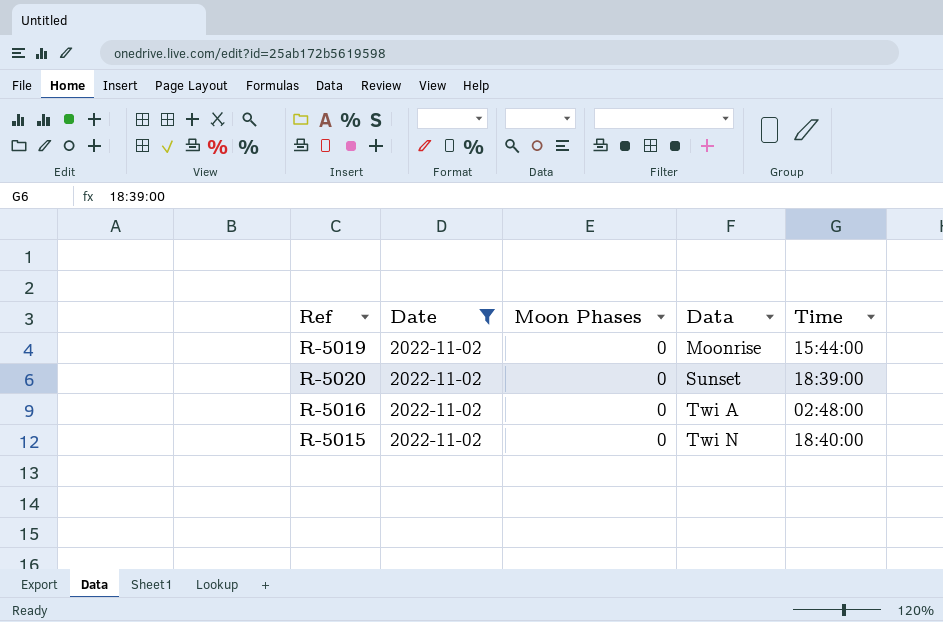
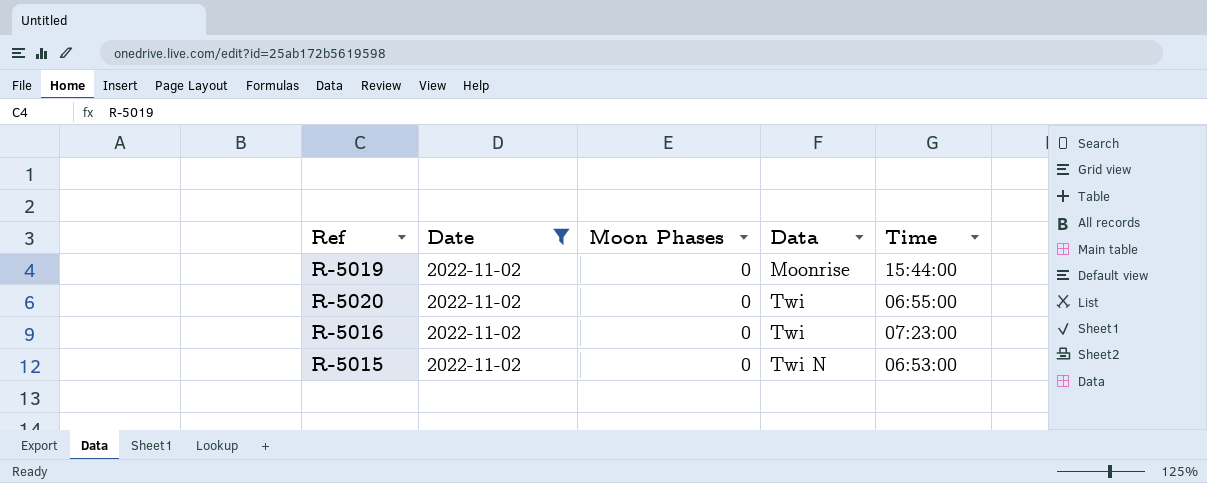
R-5020 | Data: Sunset -> Twi
R-5020 | Time: 18:39:00 -> 06:55:00
R-5016 | Data: Twi A -> Twi
R-5016 | Time: 02:48:00 -> 07:23:00
R-5015 | Time: 18:40:00 -> 06:53:00

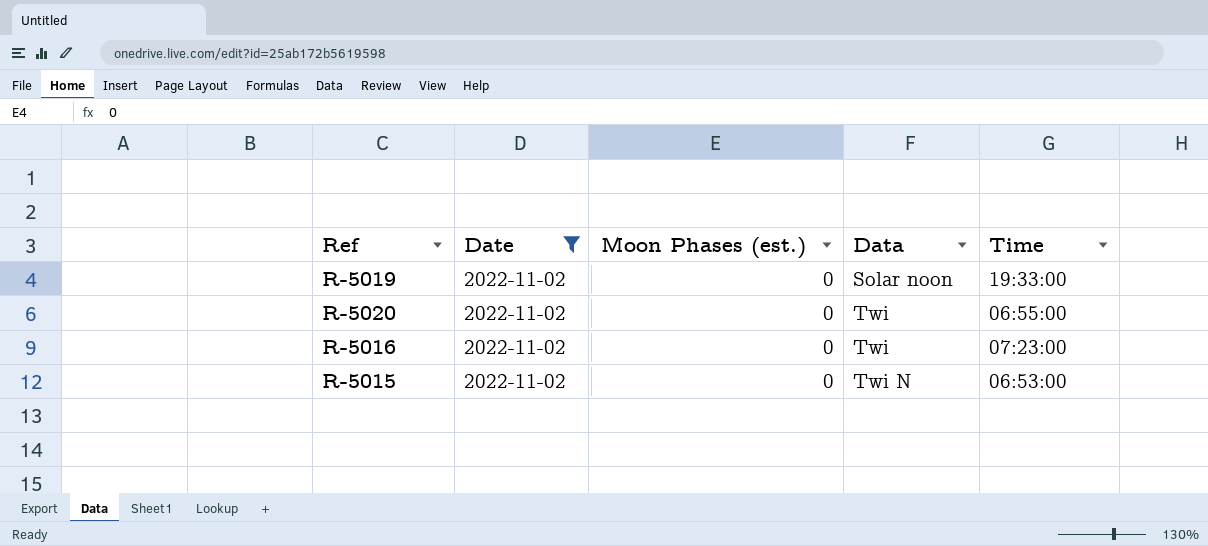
column name: Moon Phases -> Moon Phases (est.)
R-5019 | Data: Moonrise -> Solar noon
R-5019 | Time: 15:44:00 -> 19:33:00

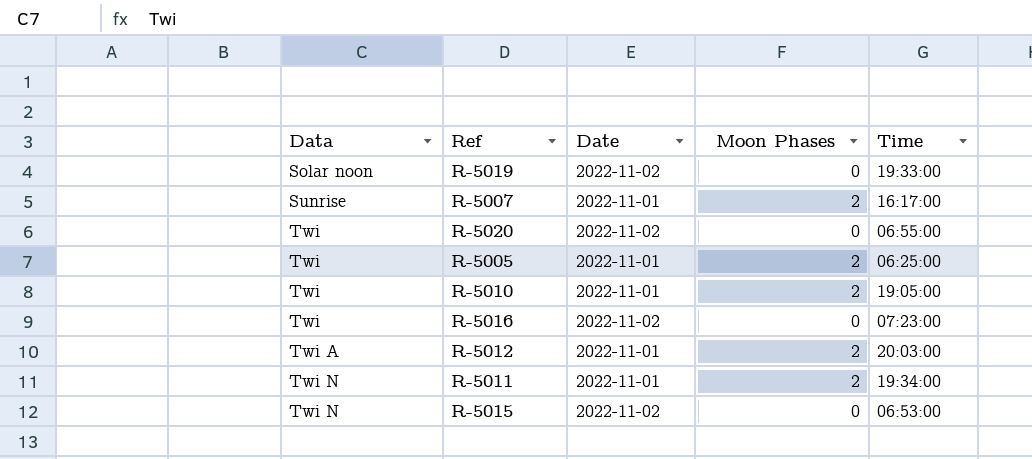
filter: Date = 2022-11-02 -> none
column Data | position: 4 -> 1
column name: Moon Phases (est.) -> Moon Phases

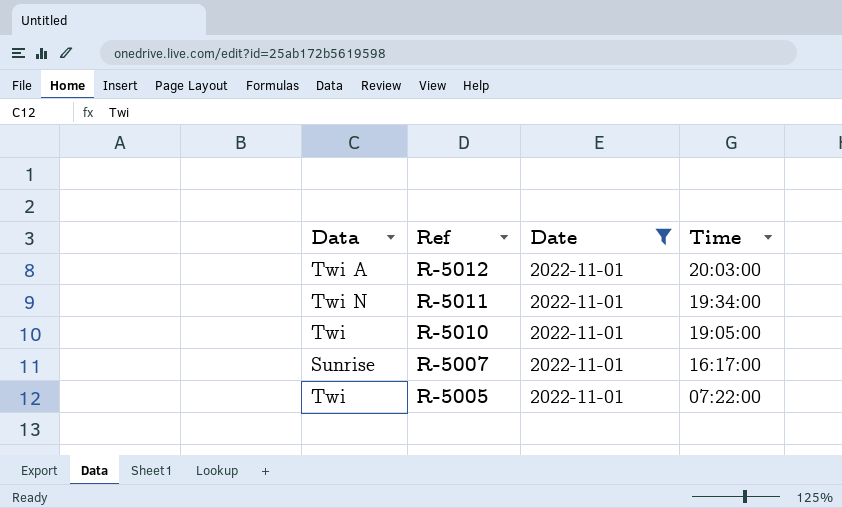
filter: none -> Date = 2022-11-01
row order: Data ascending -> Ref descending
column Moon Phases | position: 4 -> none
R-5005 | Time: 06:25:00 -> 07:22:00

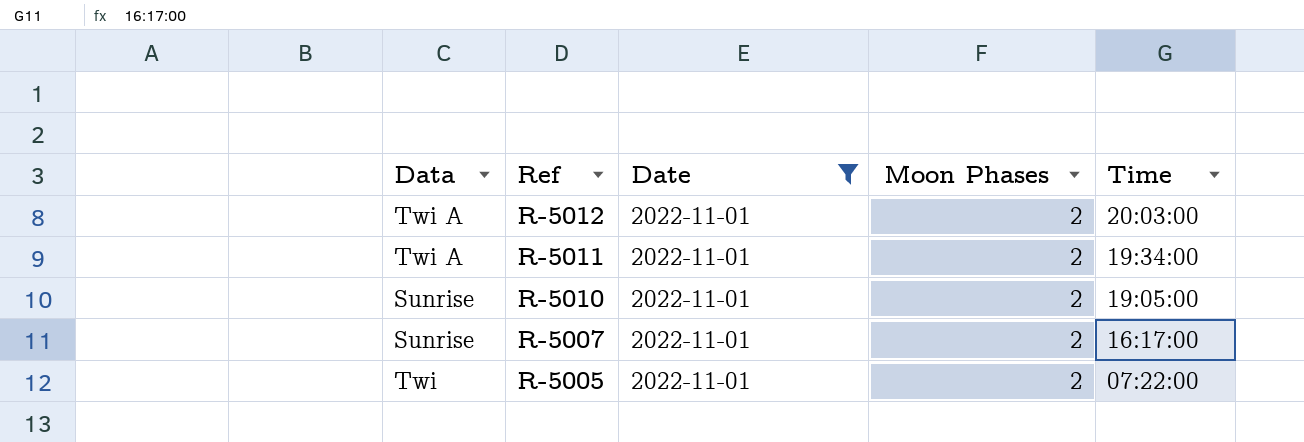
column Moon Phases | position: none -> 4
R-5011 | Data: Twi N -> Twi A
R-5010 | Data: Twi -> Sunrise

